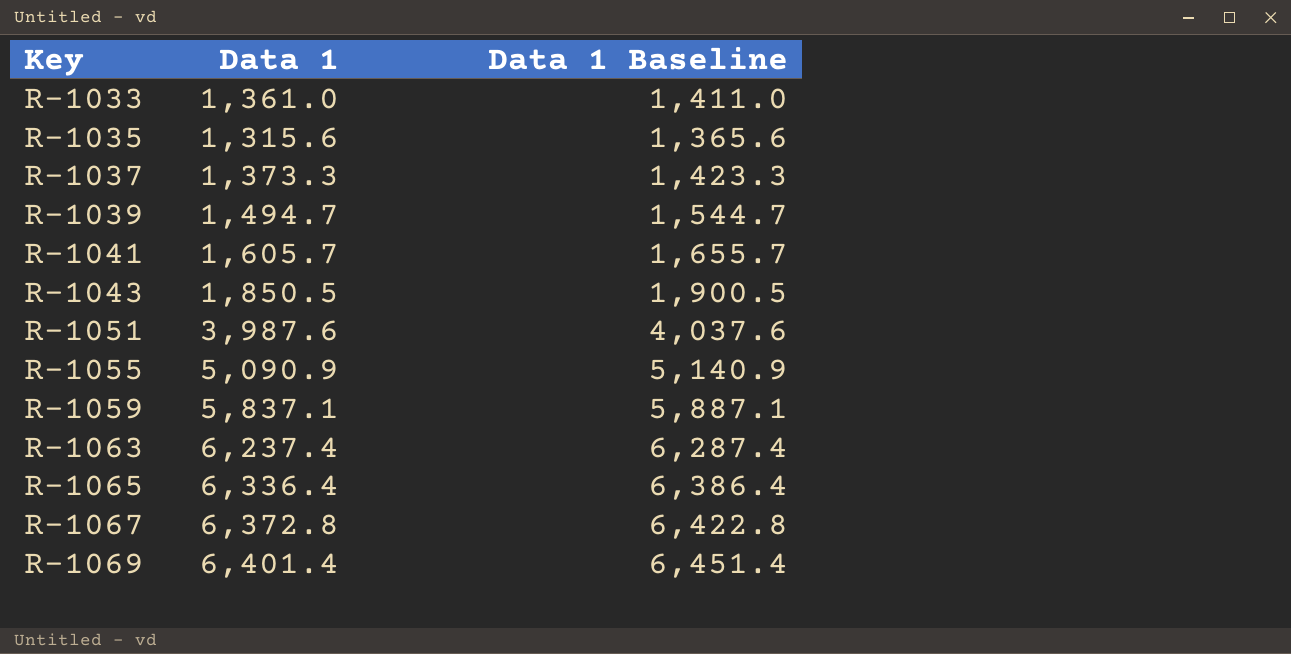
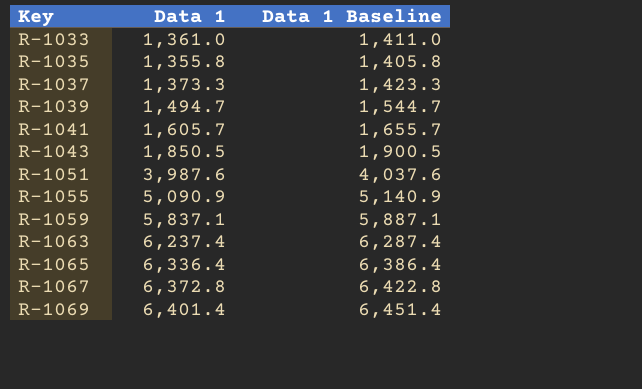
R-1035 | Data 1: 1,315.6 -> 1,355.8
R-1035 | Data 1 Baseline: 1,365.6 -> 1,405.8

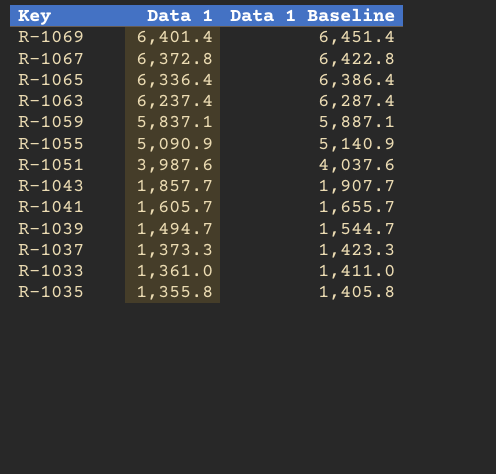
row order: Key ascending -> Data 1 descending
R-1043 | Data 1: 1,850.5 -> 1,857.7
R-1043 | Data 1 Baseline: 1,900.5 -> 1,907.7

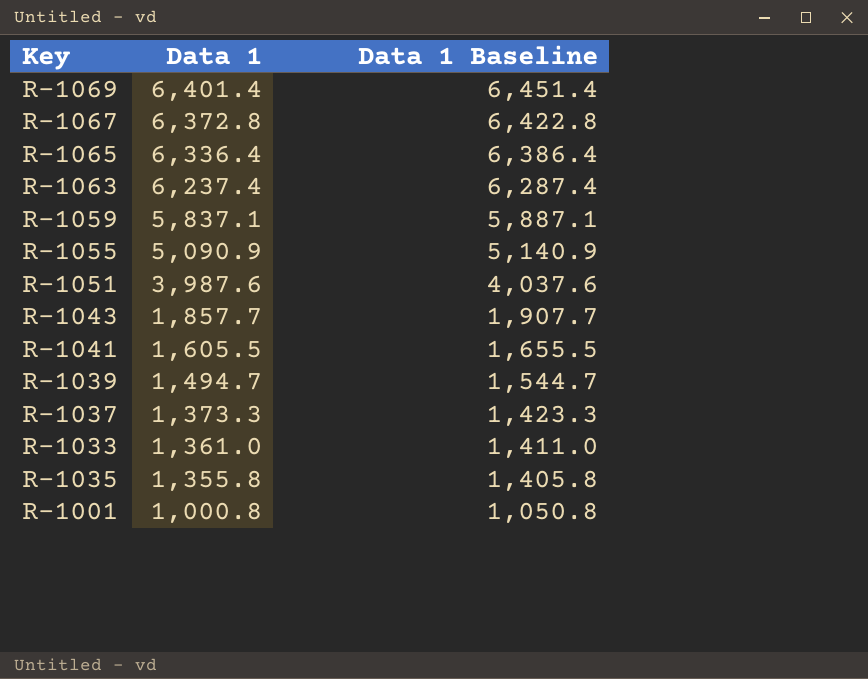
R-1041 | Data 1: 1,605.7 -> 1,605.5
R-1041 | Data 1 Baseline: 1,655.7 -> 1,655.5
row R-1001: none -> 1,000.8 | 1,050.8

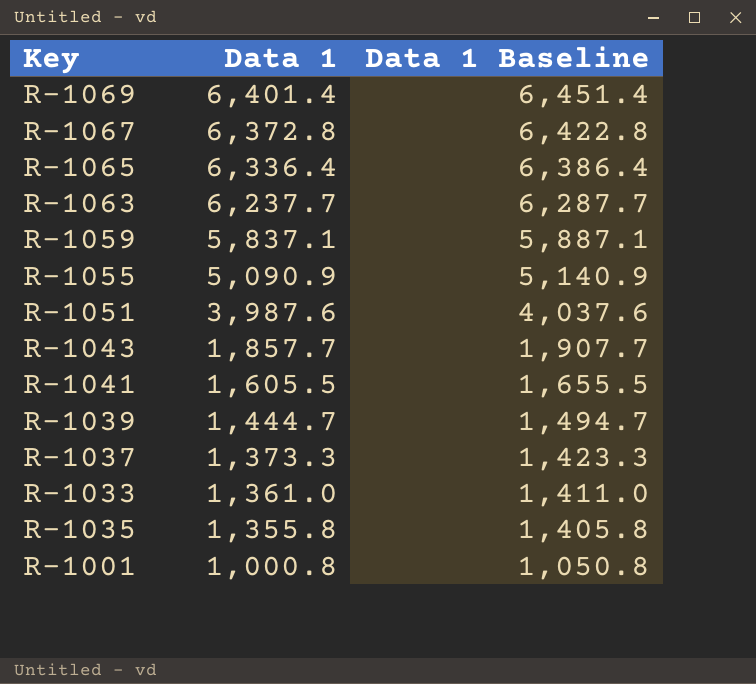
R-1063 | Data 1: 6,237.4 -> 6,237.7
R-1063 | Data 1 Baseline: 6,287.4 -> 6,287.7
R-1039 | Data 1: 1,494.7 -> 1,444.7
R-1039 | Data 1 Baseline: 1,544.7 -> 1,494.7

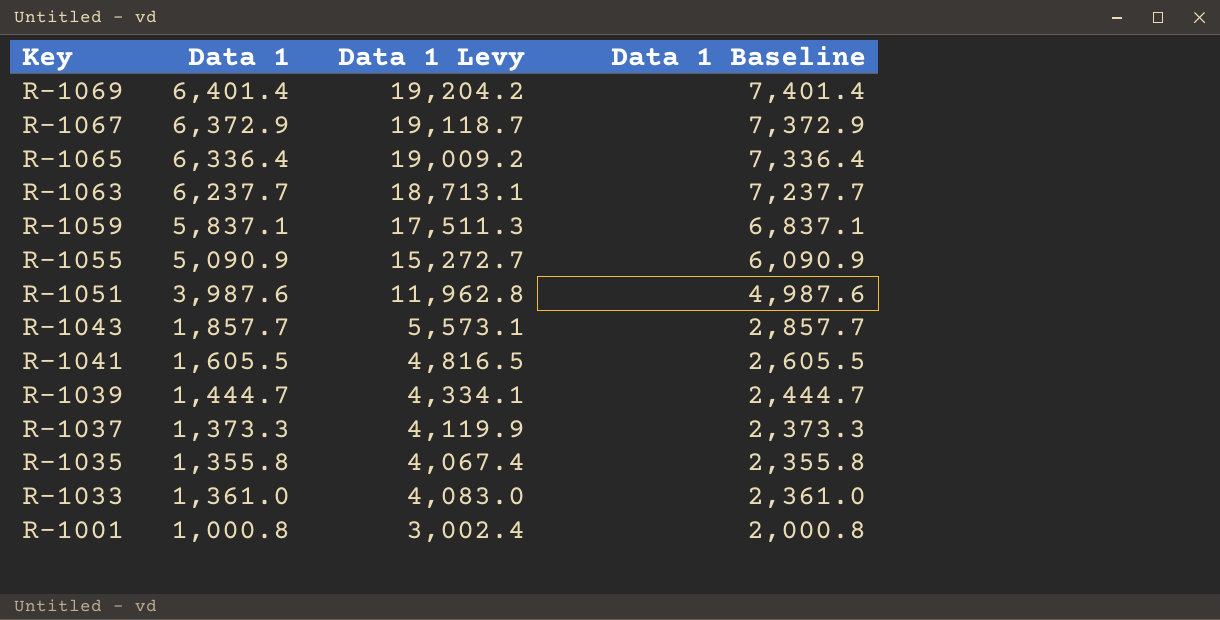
row order: Data 1 descending -> Key descending
column Data 1 Levy | formula: none -> [Data 1] * 3
column Data 1 Baseline | formula: [Data 1] + 50 -> [Data 1] + 1000
R-1067 | Data 1: 6,372.8 -> 6,372.9

